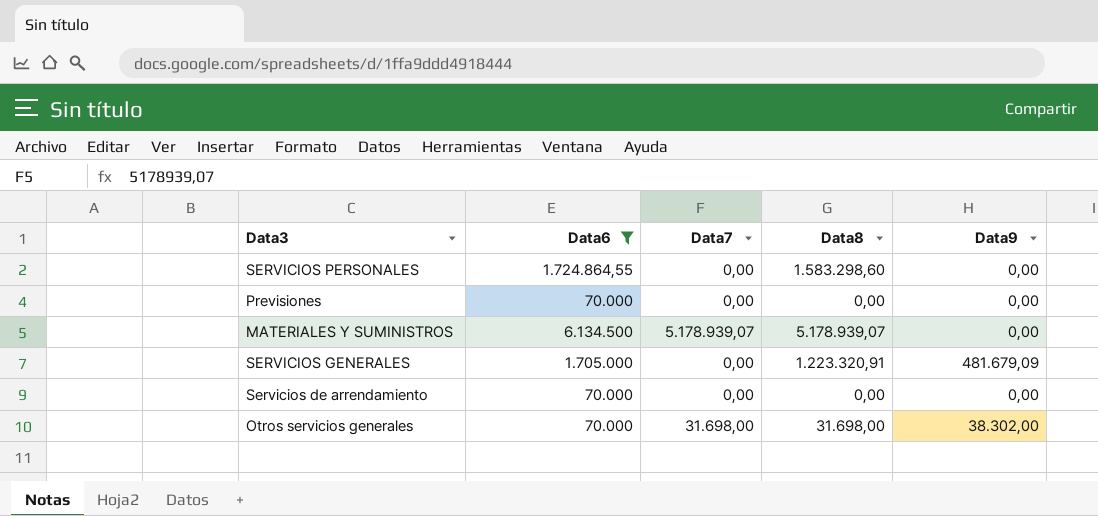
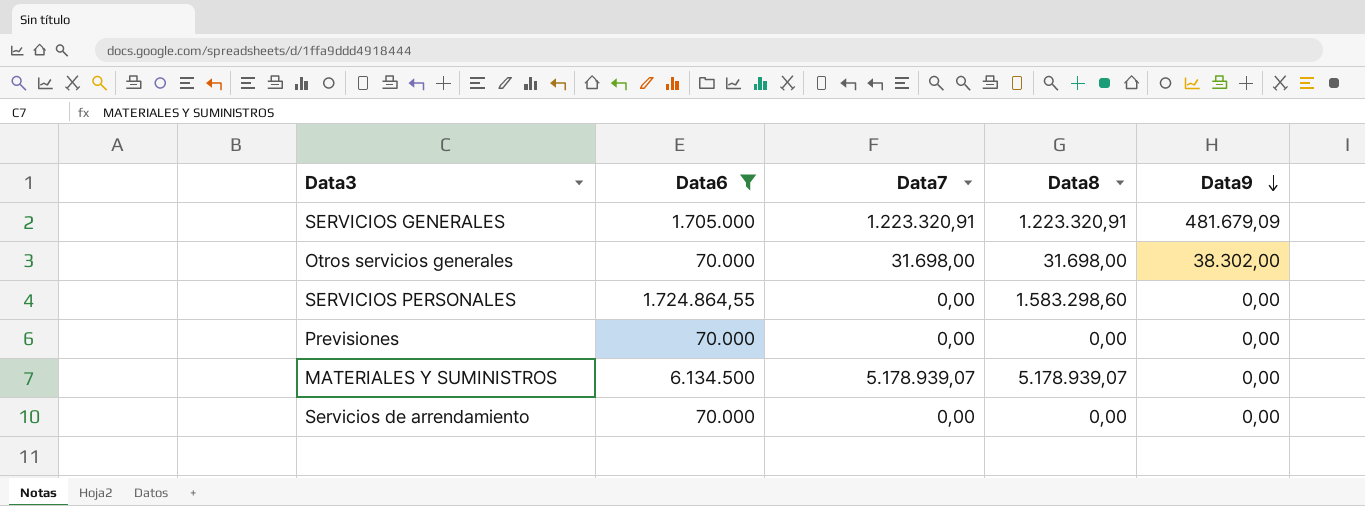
row order: none -> Data9 descending
SERVICIOS GENERALES | Data7: 0,00 -> 1.223.320,91

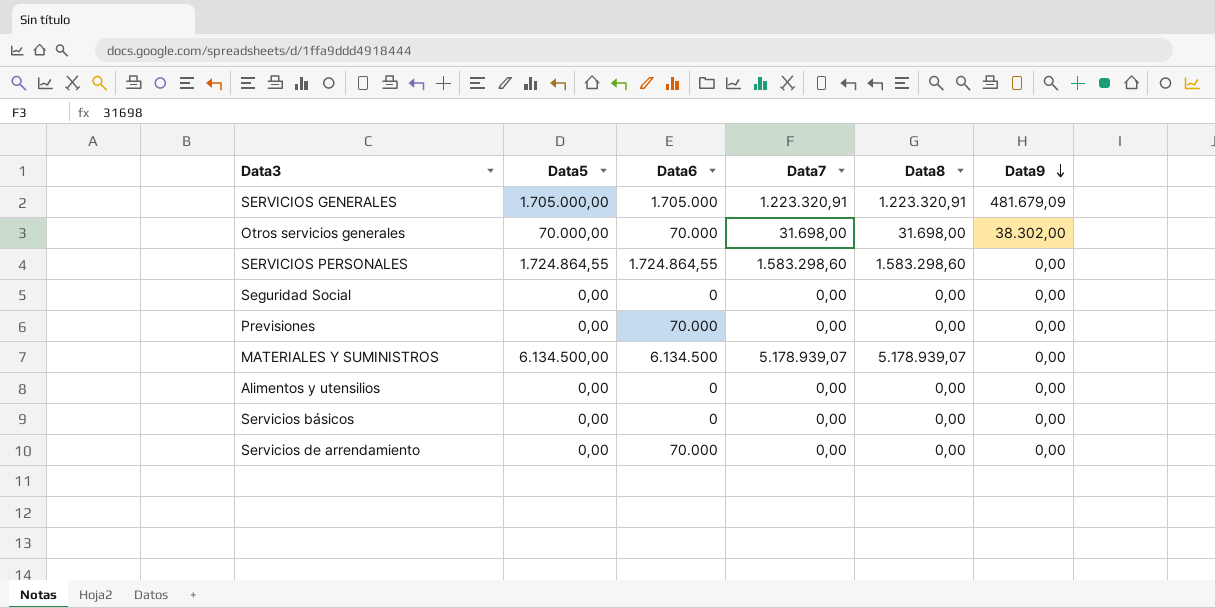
filter: Data6 != 0 -> none
column Data5 | position: none -> 2
SERVICIOS PERSONALES | Data7: 0,00 -> 1.583.298,60

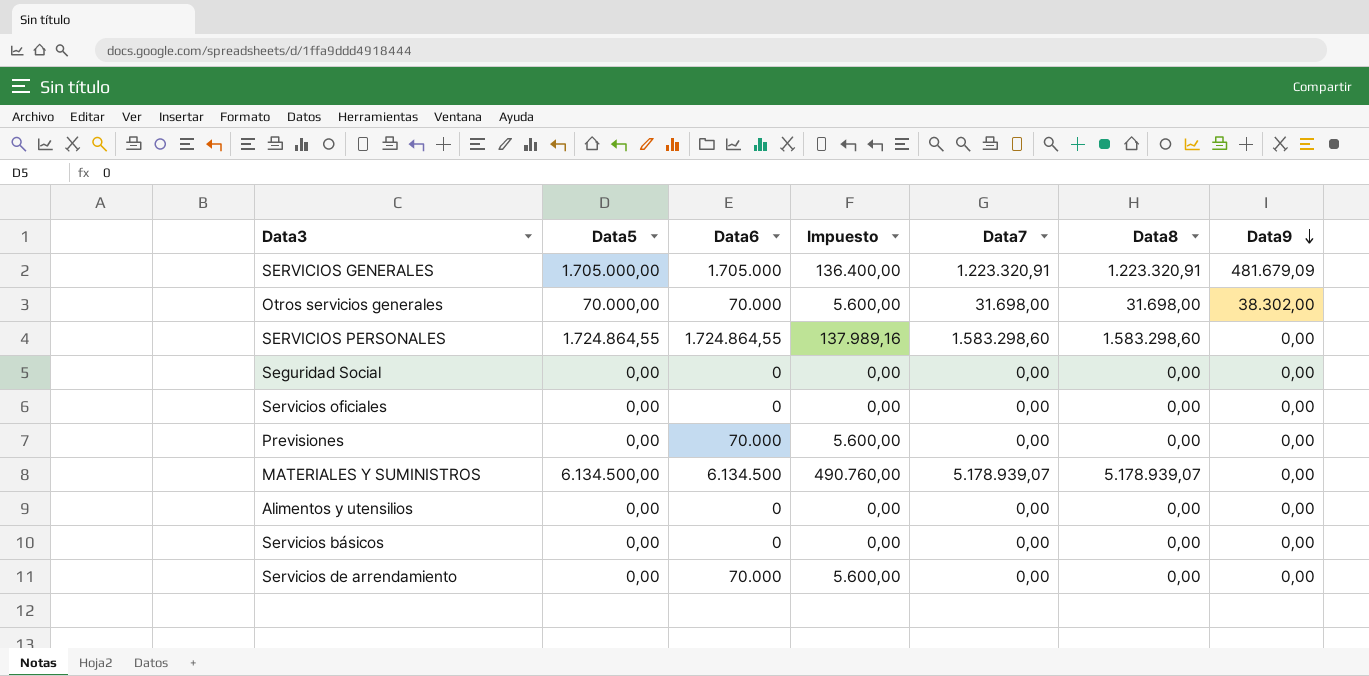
column Impuesto | formula: none -> [Data6] * 0,08
row Servicios oficiales: none -> 0,00 | 0 | 0,00 | 0,00 | 0,00 | 0,00

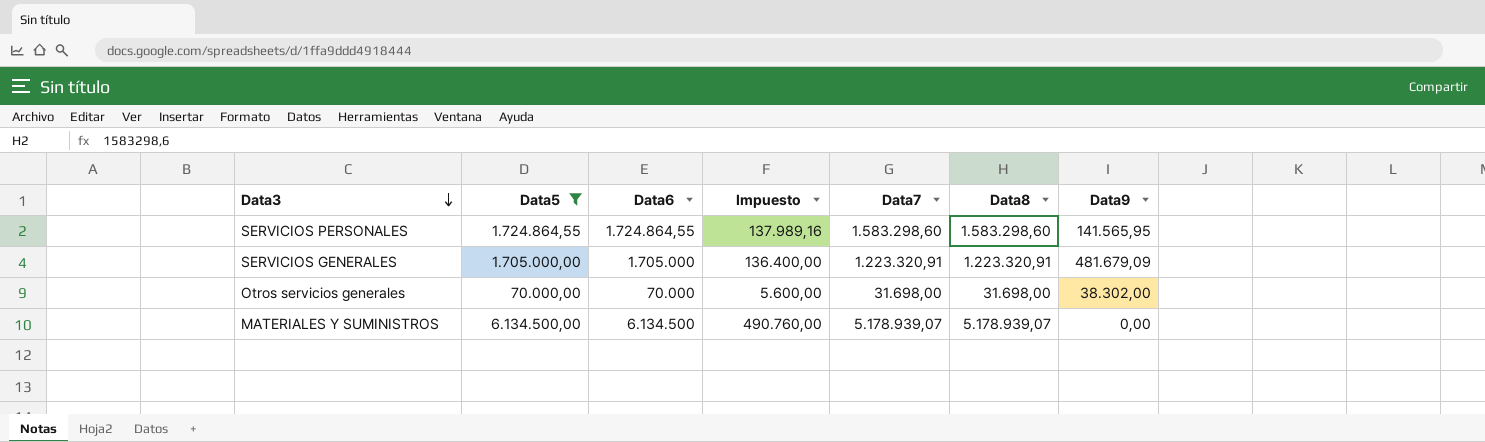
filter: none -> Data5 != 0,00
row order: Data9 descending -> Data3 descending
SERVICIOS PERSONALES | Data9: 0,00 -> 141.565,95

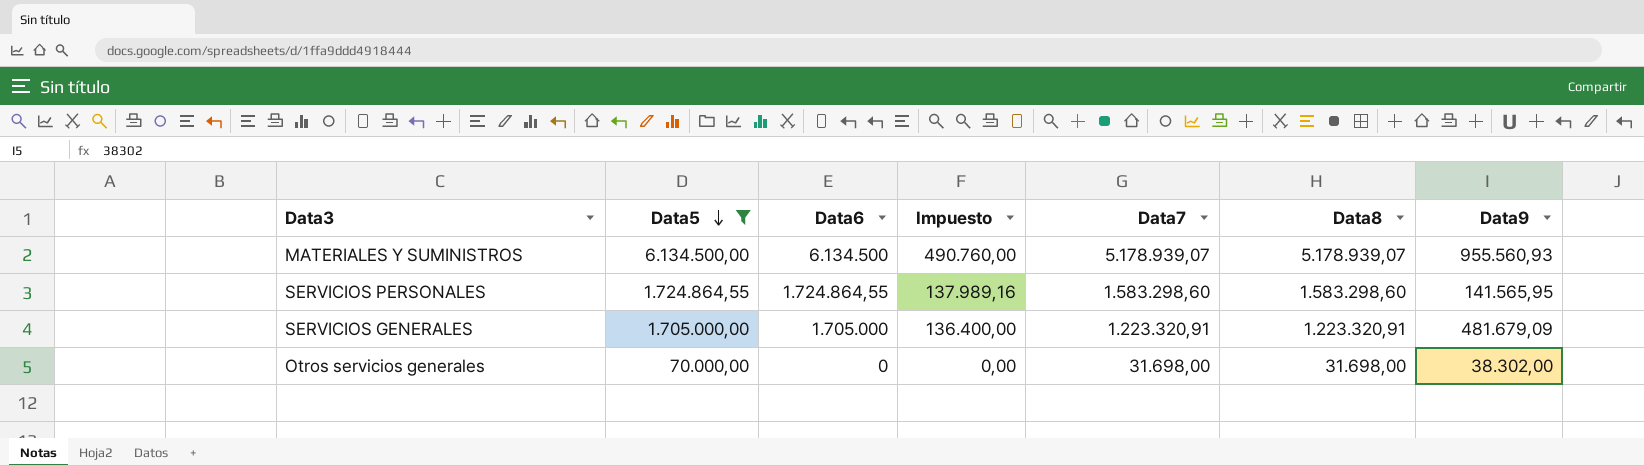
row order: Data3 descending -> Data5 descending
MATERIALES Y SUMINISTROS | Data9: 0,00 -> 955.560,93
Otros servicios generales | Data6: 70.000 -> 0
Otros servicios generales | Impuesto: 5.600,00 -> 0,00

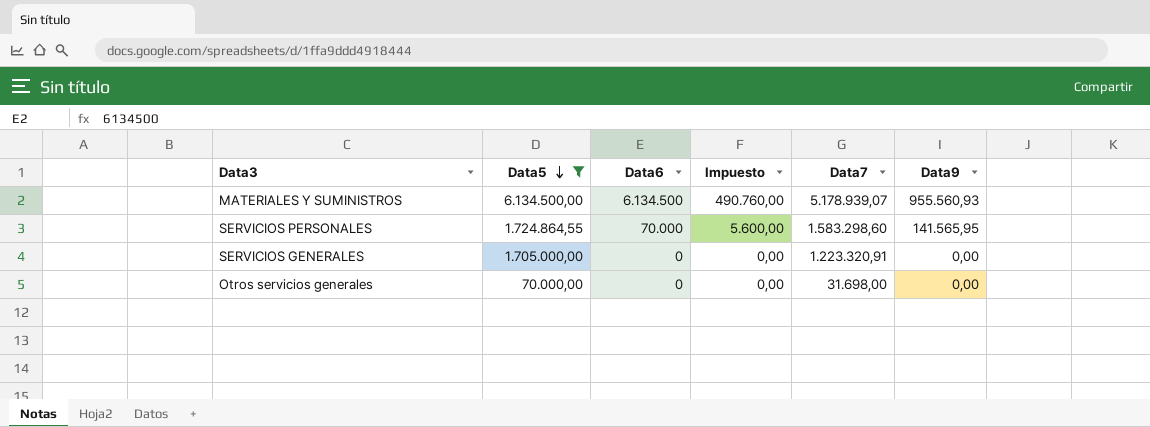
column Data8 | position: 6 -> none
SERVICIOS PERSONALES | Data6: 1.724.864,55 -> 70.000
SERVICIOS PERSONALES | Impuesto: 137.989,16 -> 5.600,00
SERVICIOS GENERALES | Data6: 1.705.000 -> 0
SERVICIOS GENERALES | Impuesto: 136.400,00 -> 0,00
SERVICIOS GENERALES | Data9: 481.679,09 -> 0,00
Otros servicios generales | Data9: 38.302,00 -> 0,00

